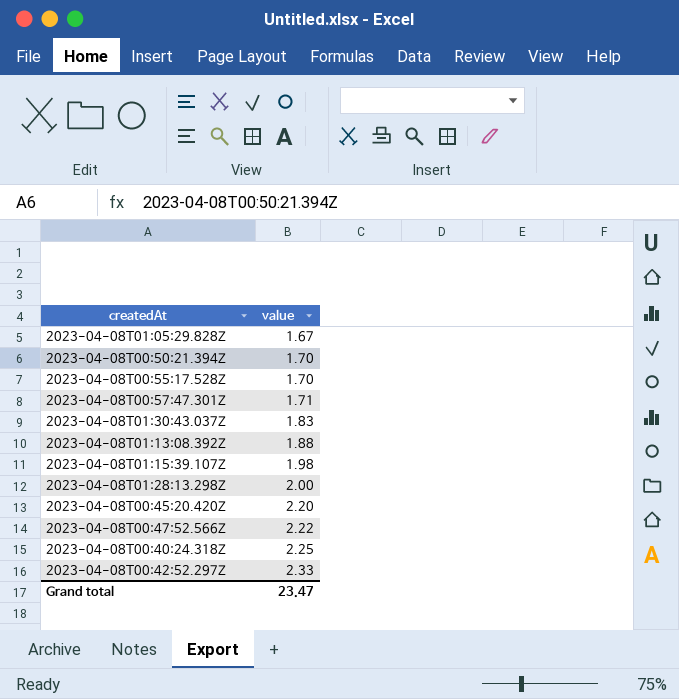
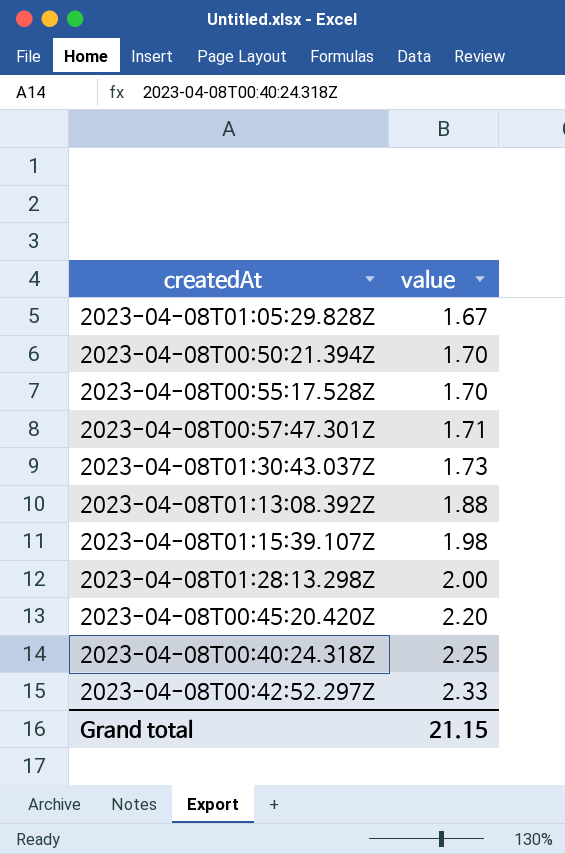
row 2023-04-08T00:47:52.566Z: 2.22 -> none
2023-04-08T01:30:43.037Z | value: 1.83 -> 1.73
Grand total | value: 23.47 -> 21.15

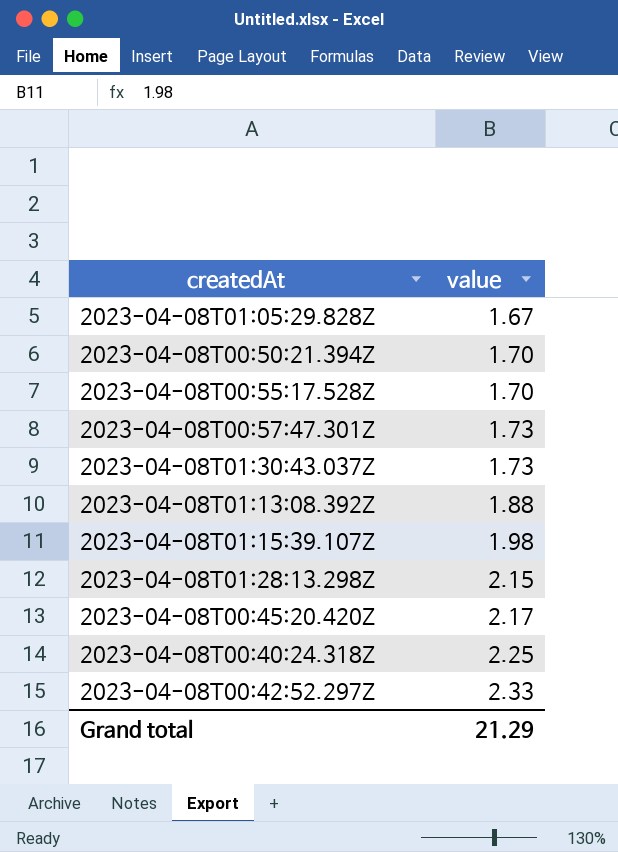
2023-04-08T00:57:47.301Z | value: 1.71 -> 1.73
2023-04-08T01:28:13.298Z | value: 2.00 -> 2.15
2023-04-08T00:45:20.420Z | value: 2.20 -> 2.17
Grand total | value: 21.15 -> 21.29

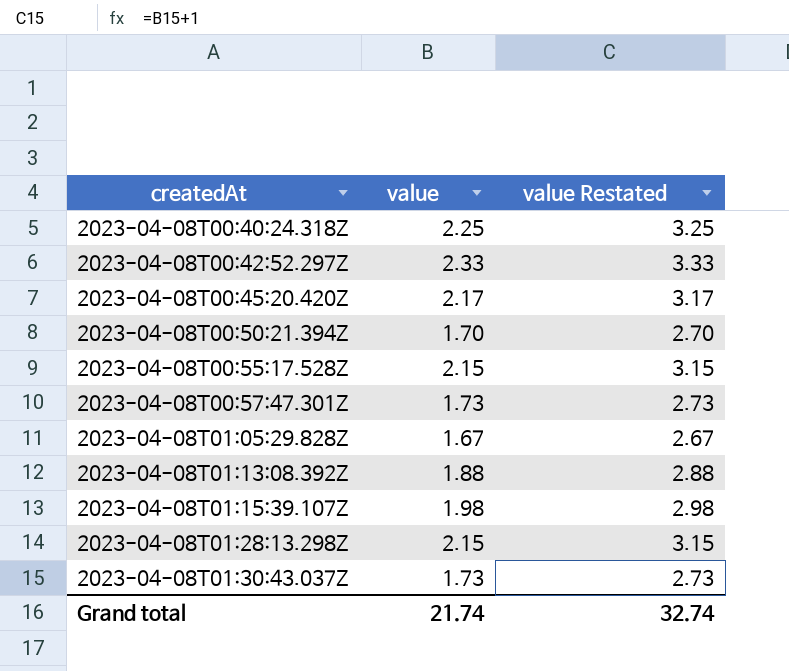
row order: value ascending -> createdAt ascending
column value Restated | formula: none -> [value] + 1
2023-04-08T00:55:17.528Z | value: 1.70 -> 2.15
Grand total | value: 21.29 -> 21.74

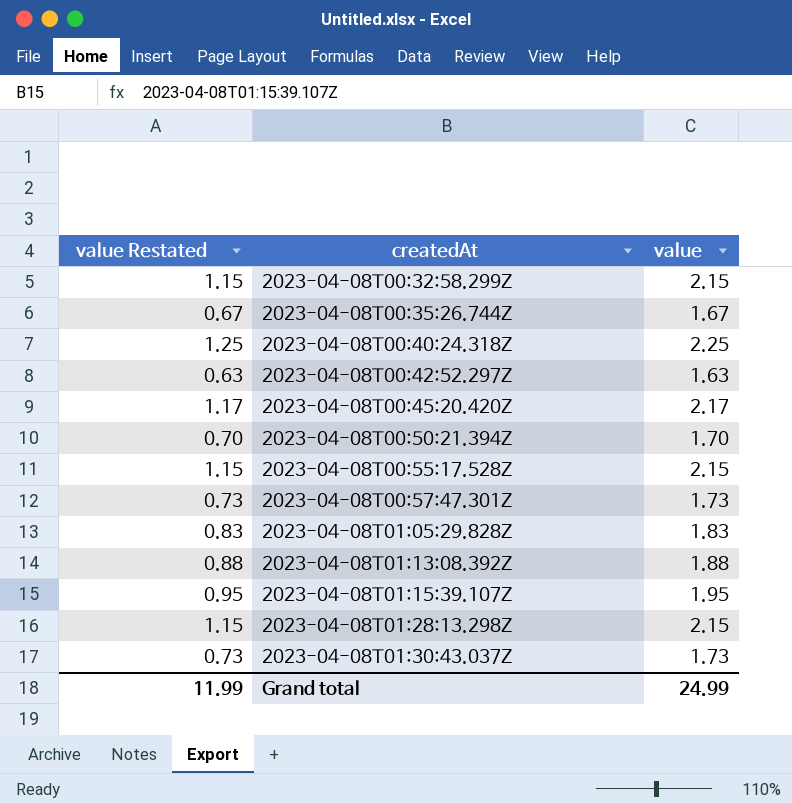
column value Restated | formula: [value] + 1 -> [value] - 1
column value Restated | position: 3 -> 1
row 2023-04-08T00:32:58.299Z: none -> 1.15 | 2.15
row 2023-04-08T00:35:26.744Z: none -> 0.67 | 1.67
2023-04-08T00:42:52.297Z | value: 2.33 -> 1.63
2023-04-08T01:05:29.828Z | value: 1.67 -> 1.83
2023-04-08T01:15:39.107Z | value: 1.98 -> 1.95
Grand total | value Restated: 32.74 -> 11.99
Grand total | value: 21.74 -> 24.99

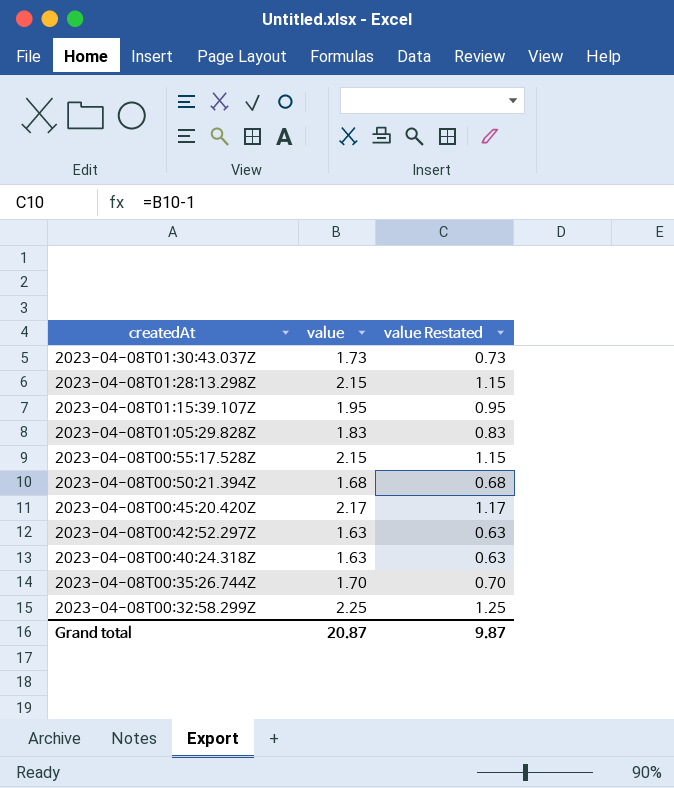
row order: createdAt ascending -> createdAt descending
column value Restated | position: 1 -> 3
row 2023-04-08T00:57:47.301Z: 0.73 | 1.73 -> none
row 2023-04-08T01:13:08.392Z: 0.88 | 1.88 -> none
2023-04-08T00:50:21.394Z | value: 1.70 -> 1.68
2023-04-08T00:50:21.394Z | value Restated: 0.70 -> 0.68
2023-04-08T00:40:24.318Z | value: 2.25 -> 1.63
2023-04-08T00:40:24.318Z | value Restated: 1.25 -> 0.63
2023-04-08T00:35:26.744Z | value: 1.67 -> 1.70
2023-04-08T00:35:26.744Z | value Restated: 0.67 -> 0.70
2023-04-08T00:32:58.299Z | value: 2.15 -> 2.25
2023-04-08T00:32:58.299Z | value Restated: 1.15 -> 1.25
Grand total | value: 24.99 -> 20.87
Grand total | value Restated: 11.99 -> 9.87

